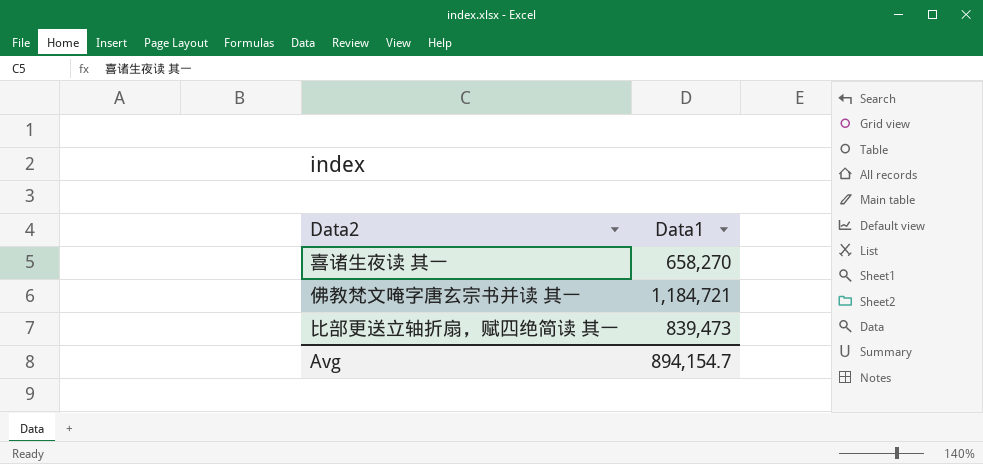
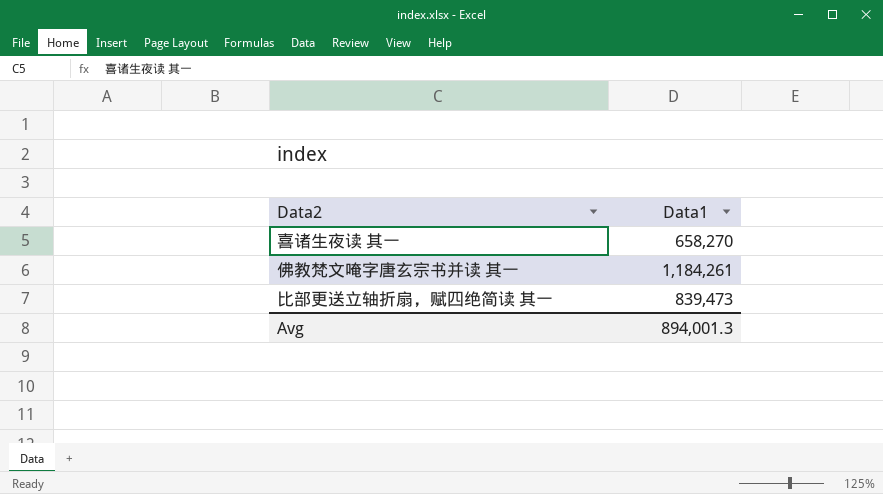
佛教梵文唵字唐玄宗书并读 其一 | Data1: 1,184,721 -> 1,184,261
Avg | Data1: 894,154.7 -> 894,001.3

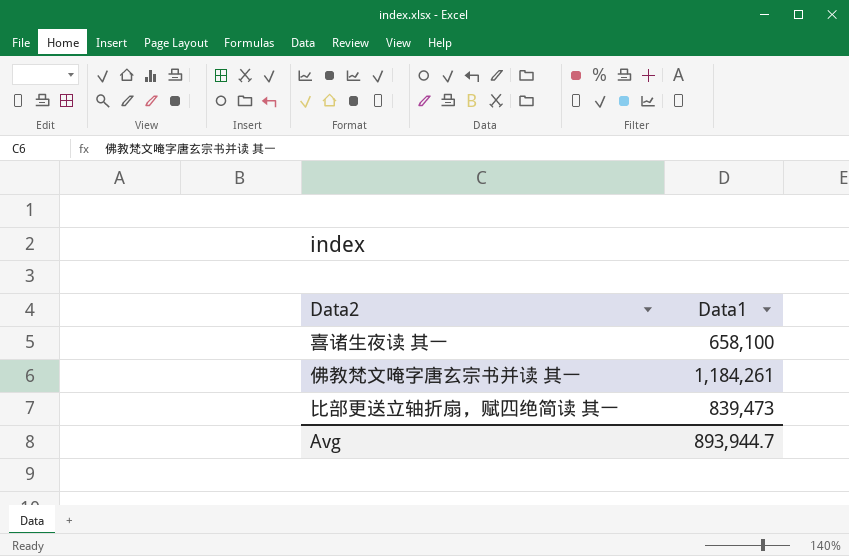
喜诸生夜读 其一 | Data1: 658,270 -> 658,100
Avg | Data1: 894,001.3 -> 893,944.7

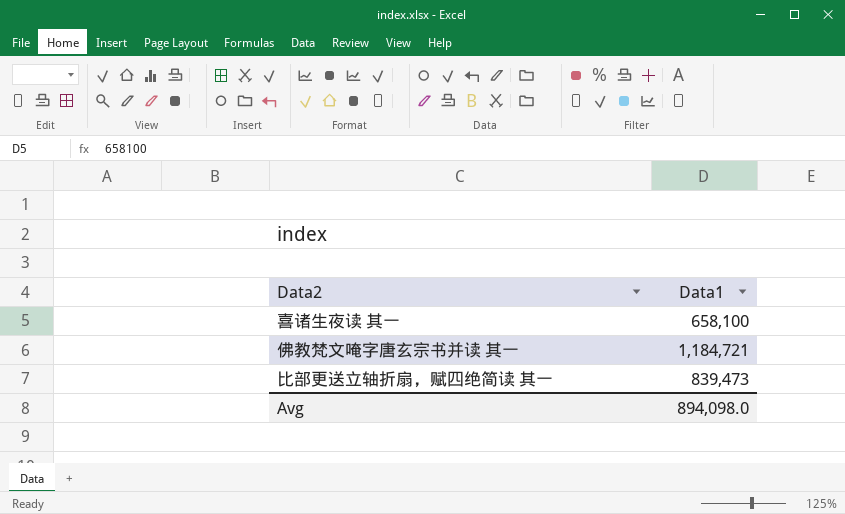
佛教梵文唵字唐玄宗书并读 其一 | Data1: 1,184,261 -> 1,184,721
Avg | Data1: 893,944.7 -> 894,098.0

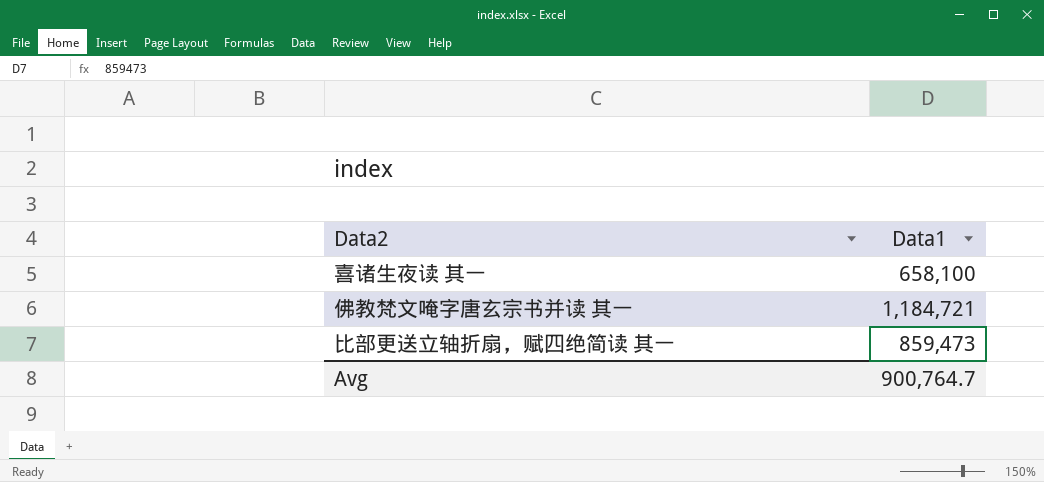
比部更送立轴折扇，赋四绝简读 其一 | Data1: 839,473 -> 859,473
Avg | Data1: 894,098.0 -> 900,764.7

